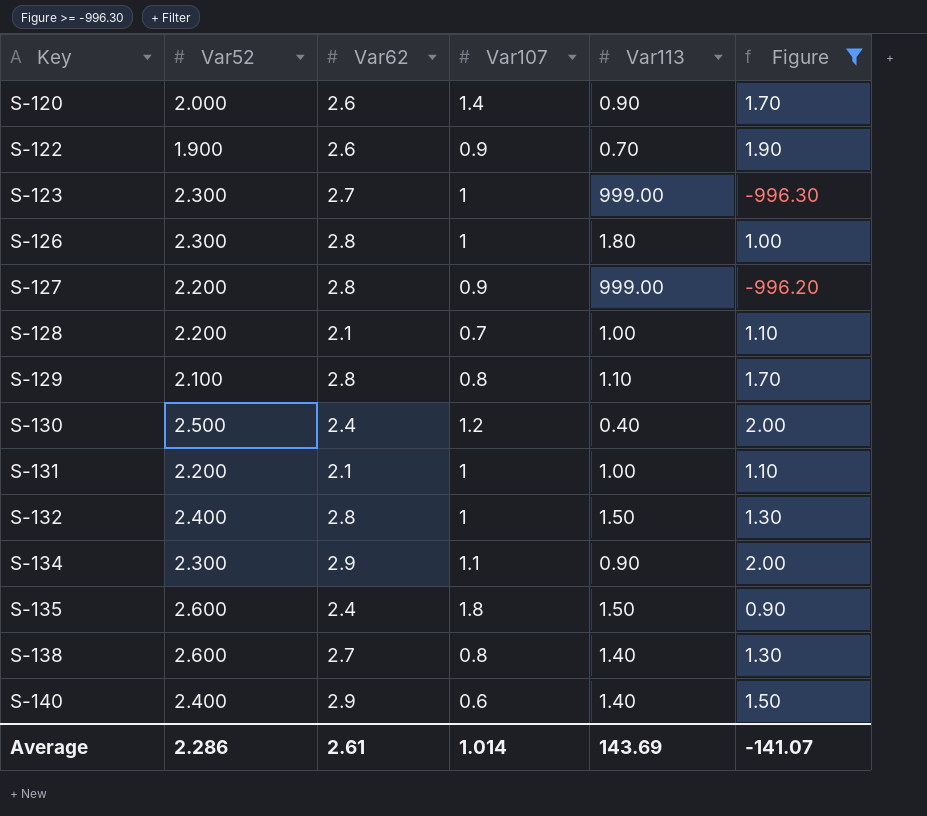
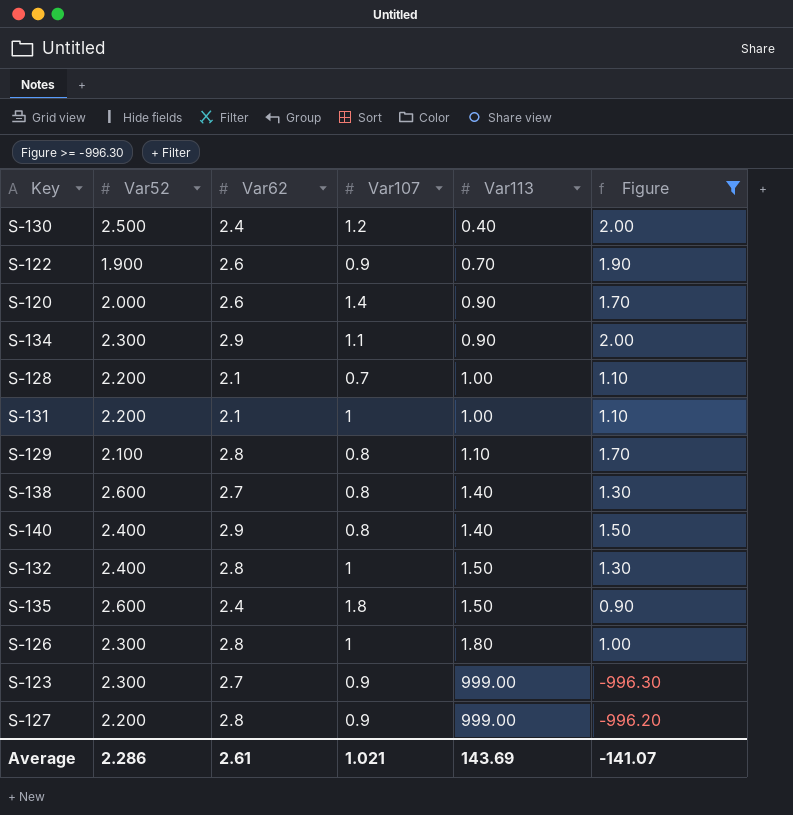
row order: Key ascending -> Var113 ascending
S-140 | Var107: 0.6 -> 0.8
S-123 | Var107: 1 -> 0.9
Average | Var107: 1.014 -> 1.021

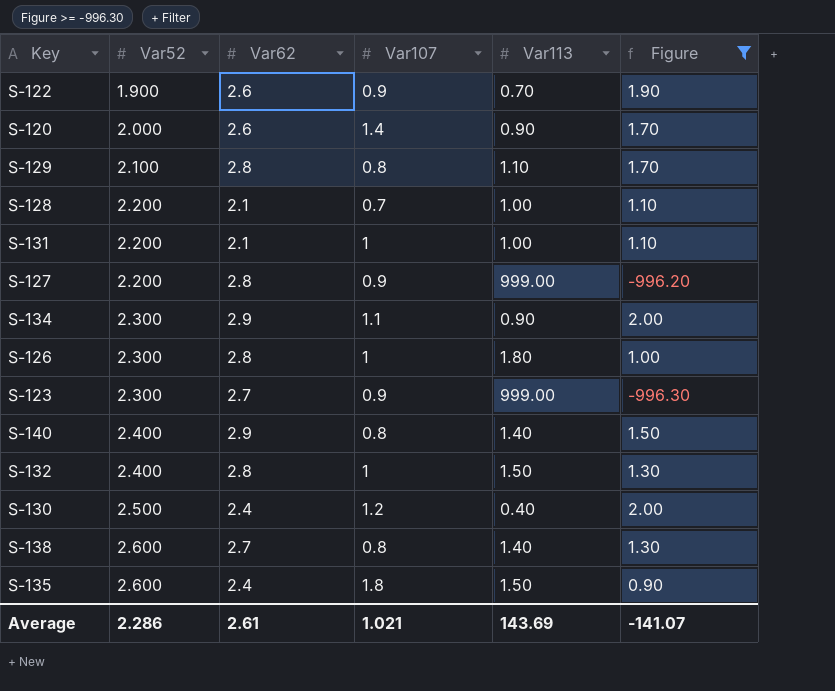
row order: Var113 ascending -> Var52 ascending

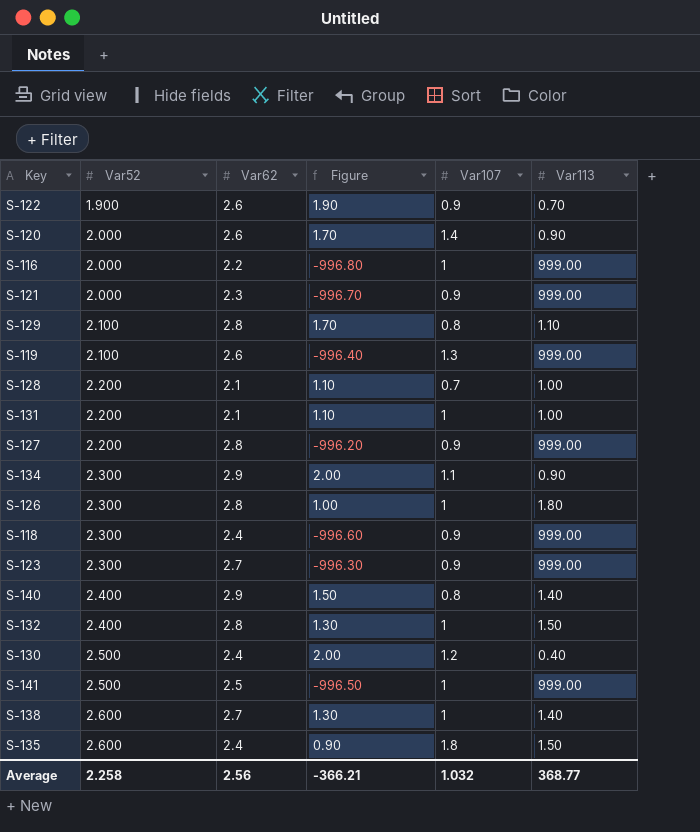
filter: Figure >= -996.30 -> none
column Figure | position: 6 -> 4
S-138 | Var107: 0.8 -> 1
Average | Var52: 2.286 -> 2.258
Average | Var62: 2.61 -> 2.56
Average | Figure: -141.07 -> -366.21
Average | Var107: 1.021 -> 1.032
Average | Var113: 143.69 -> 368.77

